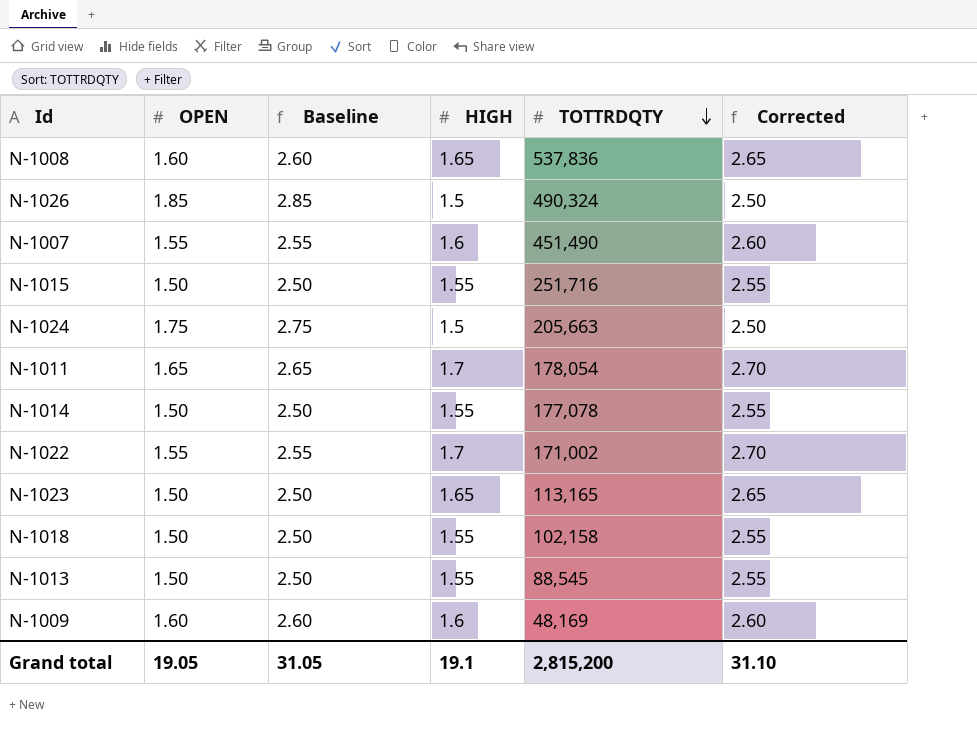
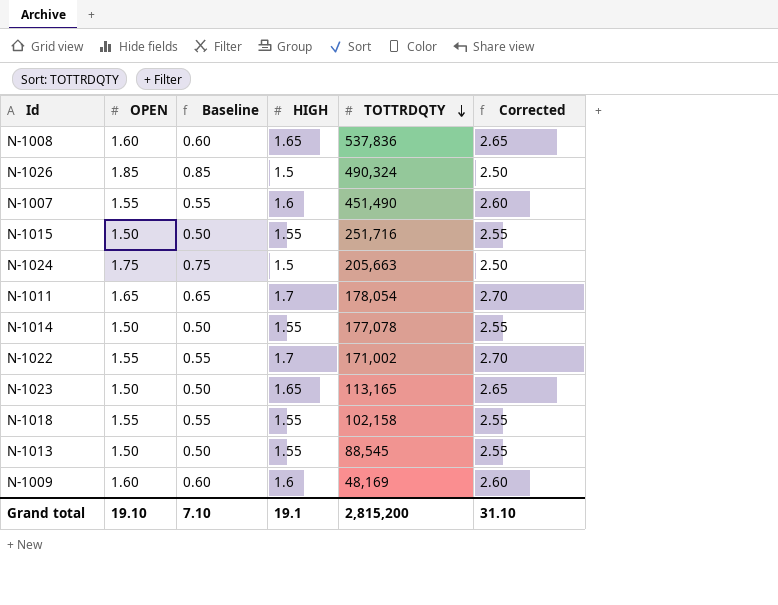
column Baseline | formula: [OPEN] + 1 -> [OPEN] - 1
N-1018 | OPEN: 1.50 -> 1.55
Grand total | OPEN: 19.05 -> 19.10
Grand total | Baseline: 31.05 -> 7.10

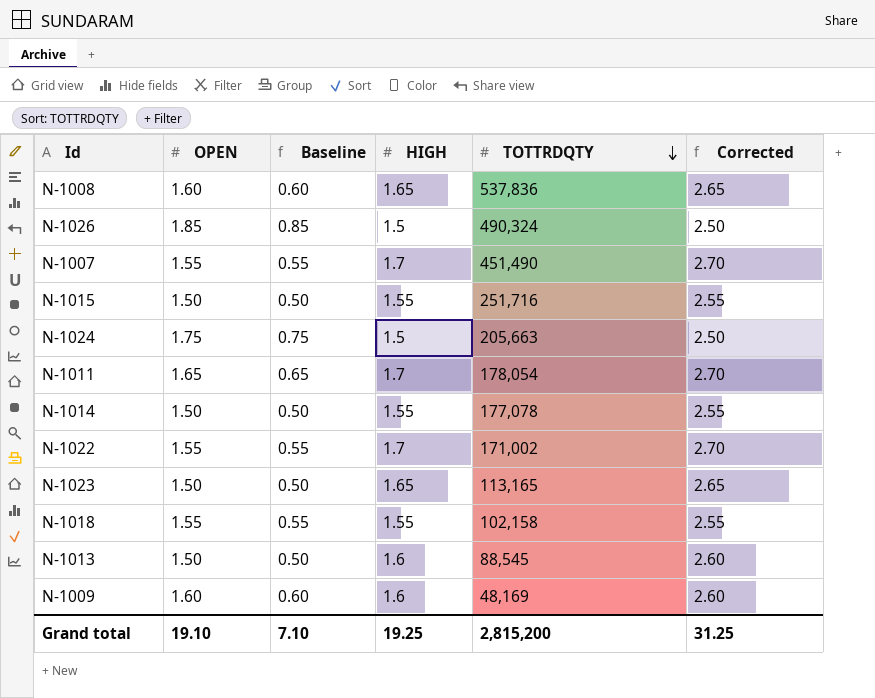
N-1007 | HIGH: 1.6 -> 1.7
N-1007 | Corrected: 2.60 -> 2.70
N-1013 | HIGH: 1.55 -> 1.6
N-1013 | Corrected: 2.55 -> 2.60
Grand total | HIGH: 19.1 -> 19.25
Grand total | Corrected: 31.10 -> 31.25

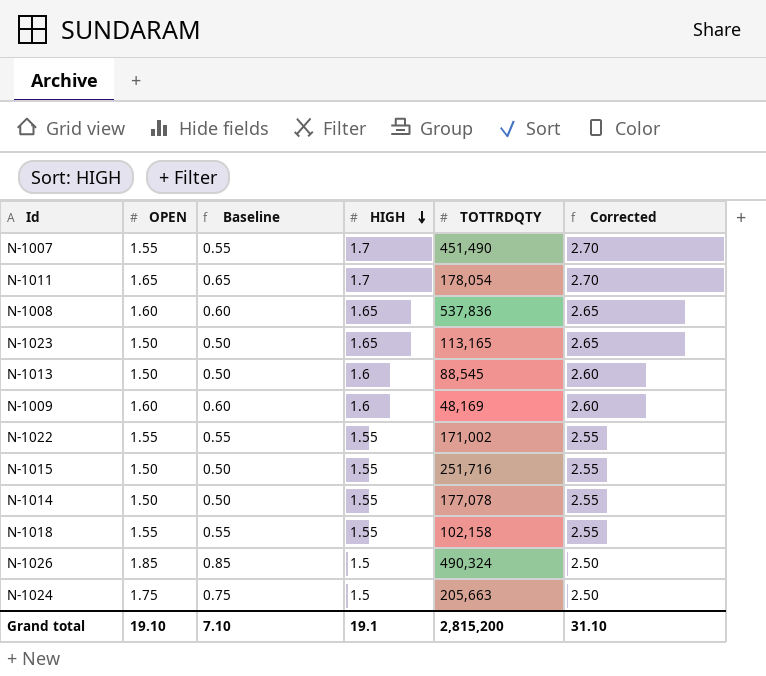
row order: TOTTRDQTY descending -> HIGH descending
N-1022 | HIGH: 1.7 -> 1.55
N-1022 | Corrected: 2.70 -> 2.55
Grand total | HIGH: 19.25 -> 19.1
Grand total | Corrected: 31.25 -> 31.10

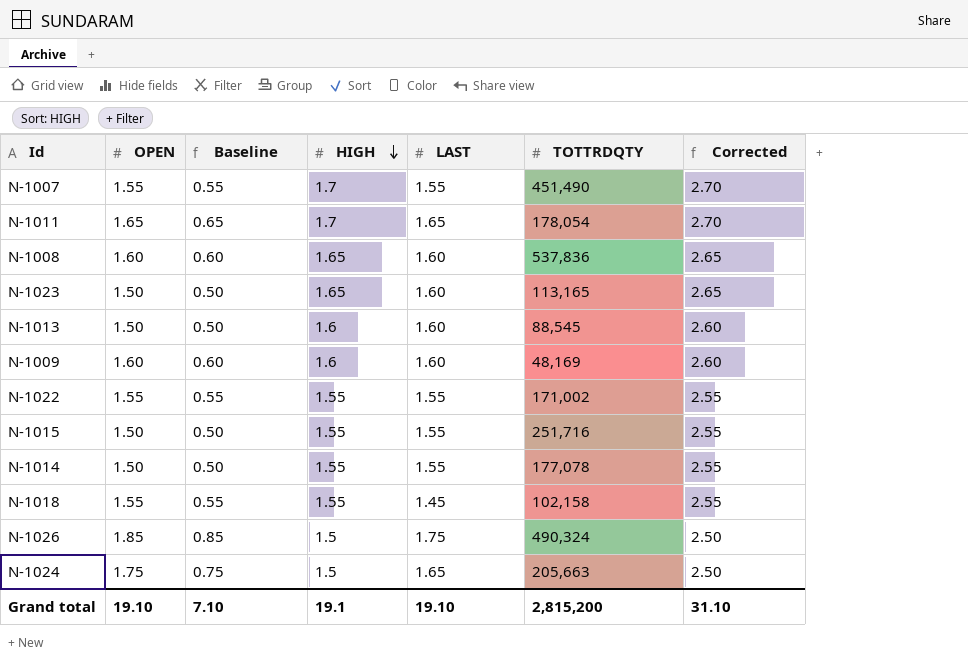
column LAST | position: none -> 5

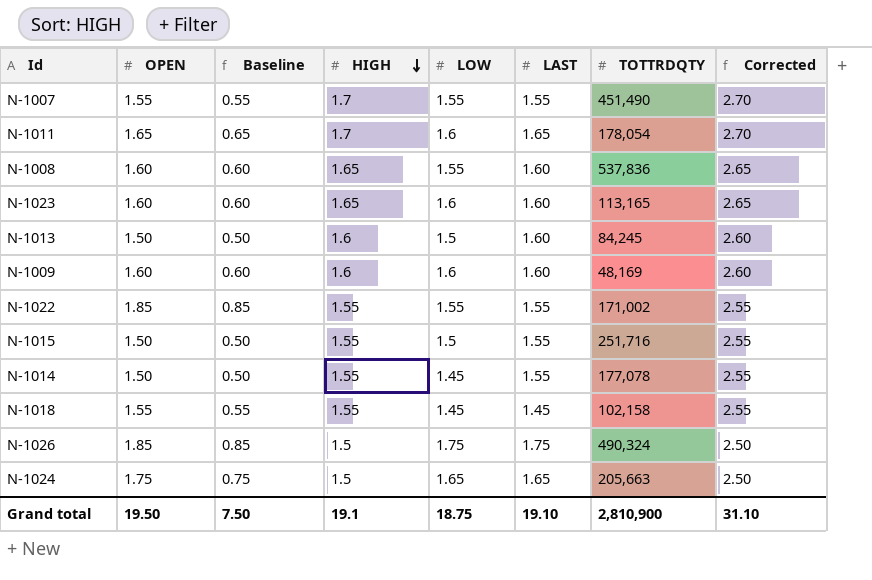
column LOW | position: none -> 5
N-1023 | OPEN: 1.50 -> 1.60
N-1023 | Baseline: 0.50 -> 0.60
N-1013 | TOTTRDQTY: 88,545 -> 84,245
N-1022 | OPEN: 1.55 -> 1.85
N-1022 | Baseline: 0.55 -> 0.85
Grand total | OPEN: 19.10 -> 19.50
Grand total | Baseline: 7.10 -> 7.50
Grand total | TOTTRDQTY: 2,815,200 -> 2,810,900

